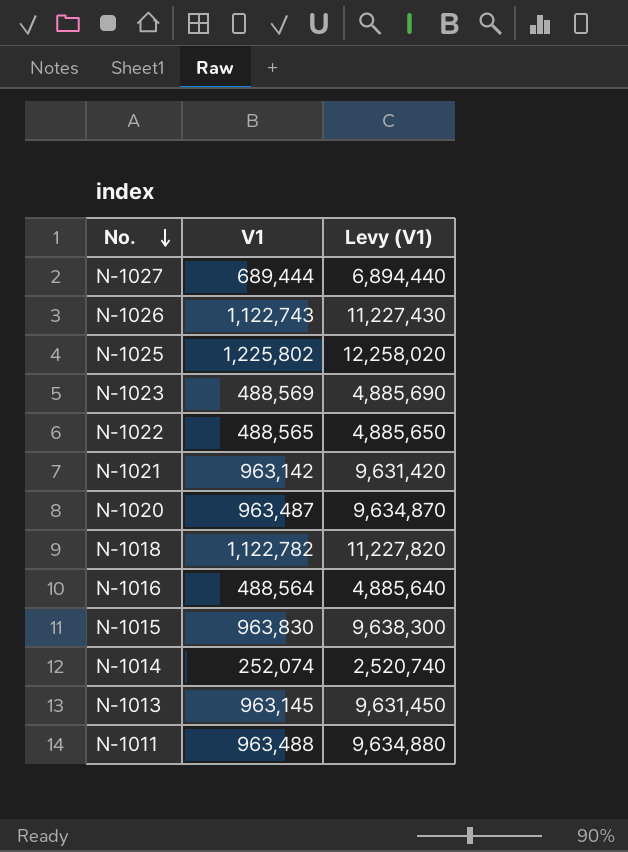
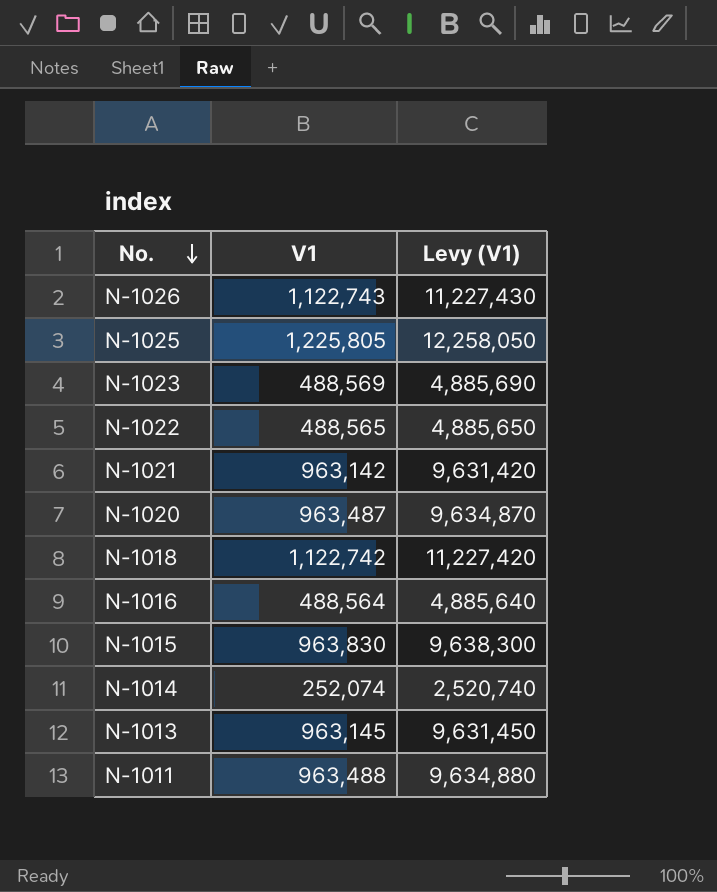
row N-1027: 689,444 | 6,894,440 -> none
N-1025 | V1: 1,225,802 -> 1,225,805
N-1025 | Levy (V1): 12,258,020 -> 12,258,050
N-1018 | V1: 1,122,782 -> 1,122,742
N-1018 | Levy (V1): 11,227,820 -> 11,227,420

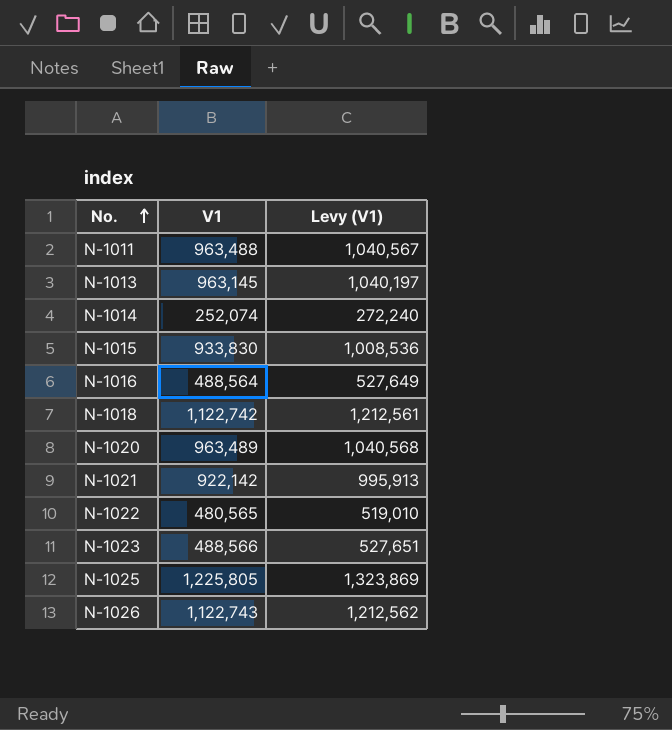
row order: No. descending -> No. ascending
column Levy (V1) | formula: [V1] * 10 -> [V1] * 1.08
N-1015 | V1: 963,830 -> 933,830
N-1020 | V1: 963,487 -> 963,489
N-1021 | V1: 963,142 -> 922,142
N-1022 | V1: 488,565 -> 480,565
N-1023 | V1: 488,569 -> 488,566

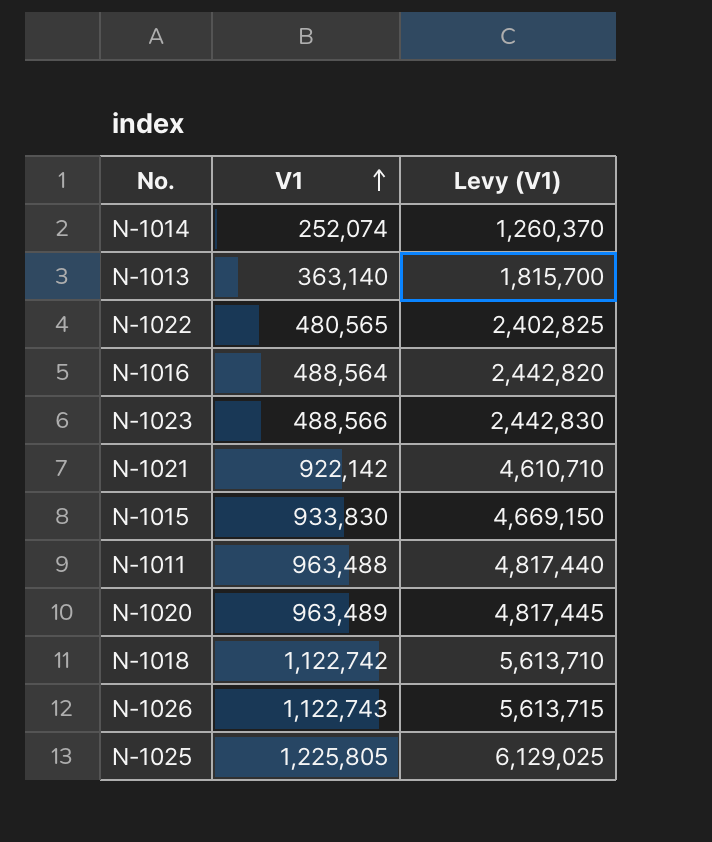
row order: No. ascending -> V1 ascending
column Levy (V1) | formula: [V1] * 1.08 -> [V1] * 5
N-1013 | V1: 963,145 -> 363,140

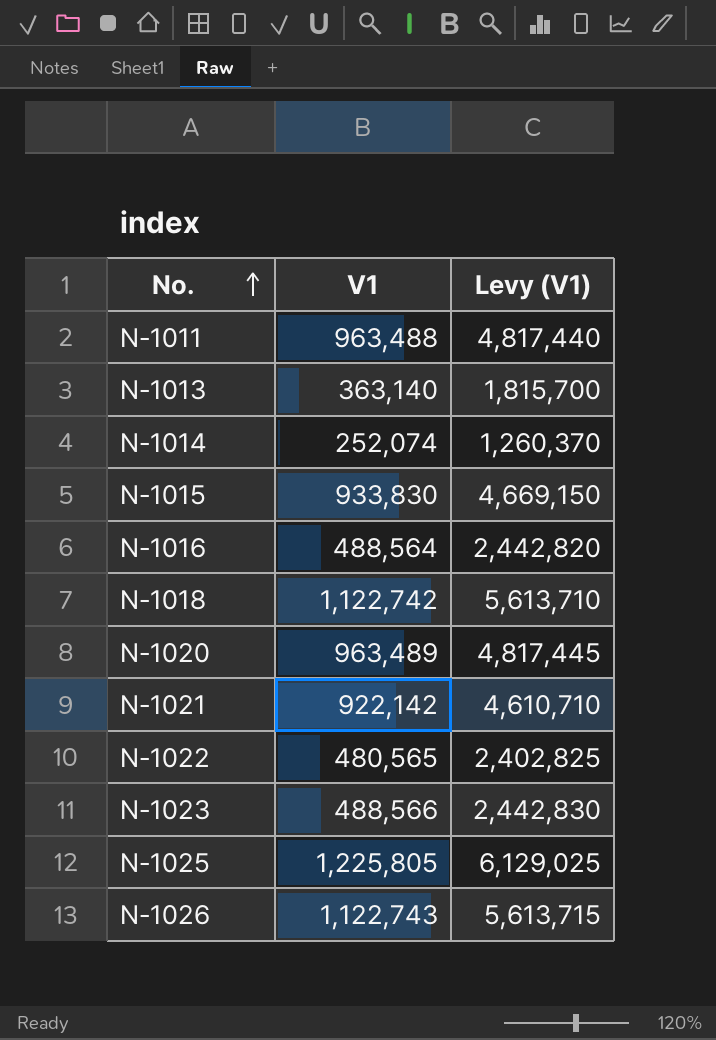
row order: V1 ascending -> No. ascending

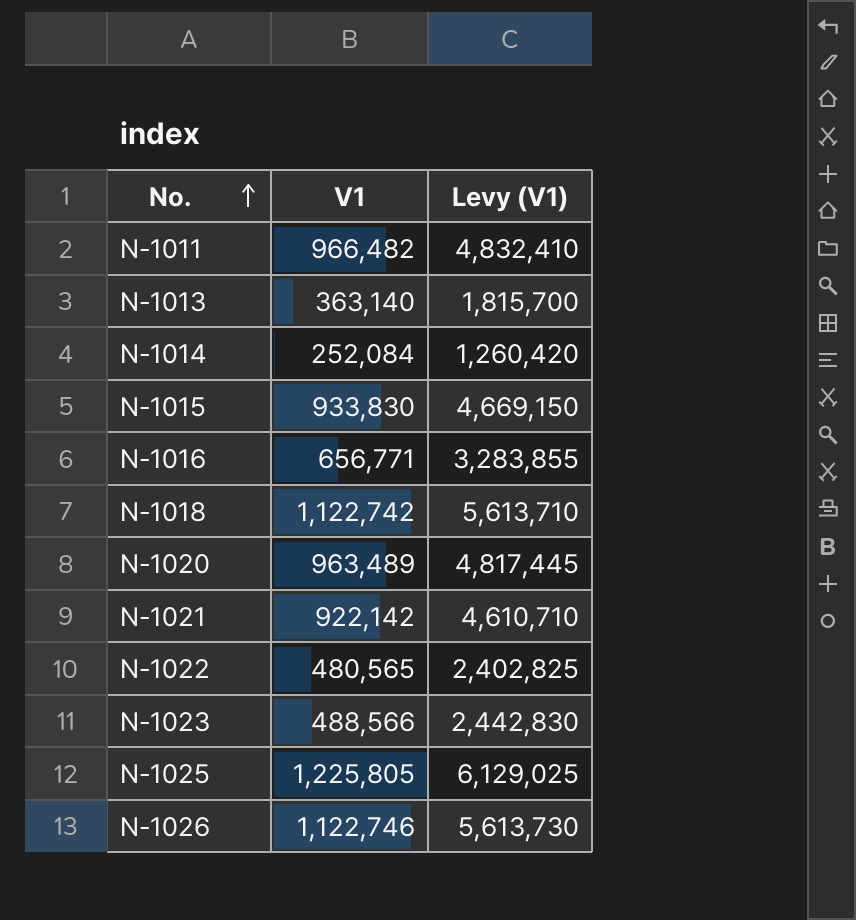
N-1011 | V1: 963,488 -> 966,482
N-1011 | Levy (V1): 4,817,440 -> 4,832,410
N-1014 | V1: 252,074 -> 252,084
N-1014 | Levy (V1): 1,260,370 -> 1,260,420
N-1016 | V1: 488,564 -> 656,771
N-1016 | Levy (V1): 2,442,820 -> 3,283,855
N-1026 | V1: 1,122,743 -> 1,122,746
N-1026 | Levy (V1): 5,613,715 -> 5,613,730

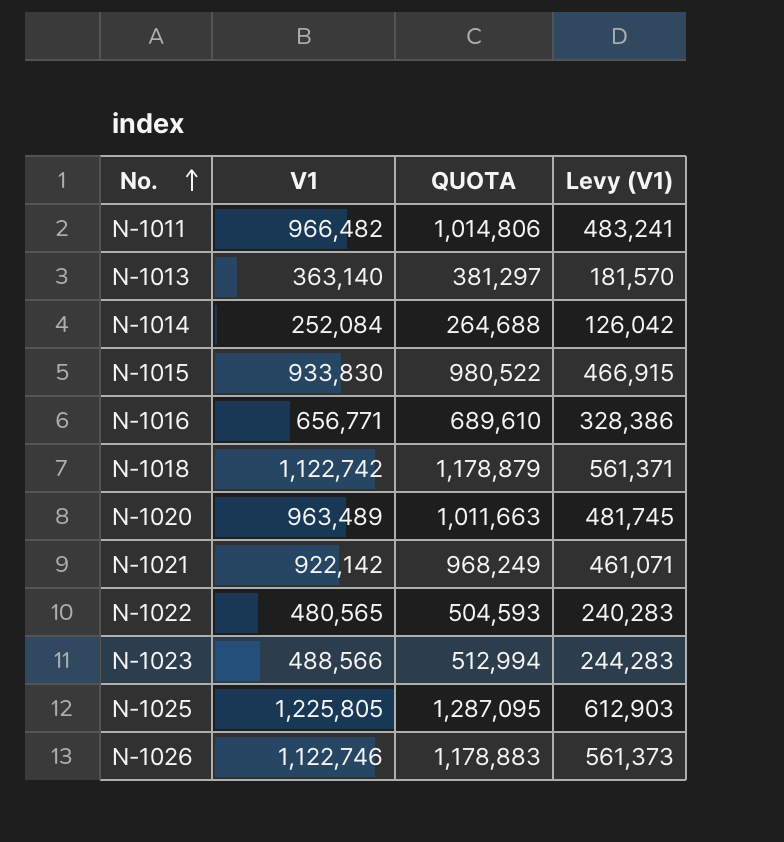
column QUOTA | formula: none -> [V1] * 1.05
column Levy (V1) | formula: [V1] * 5 -> [V1] * 0.5

